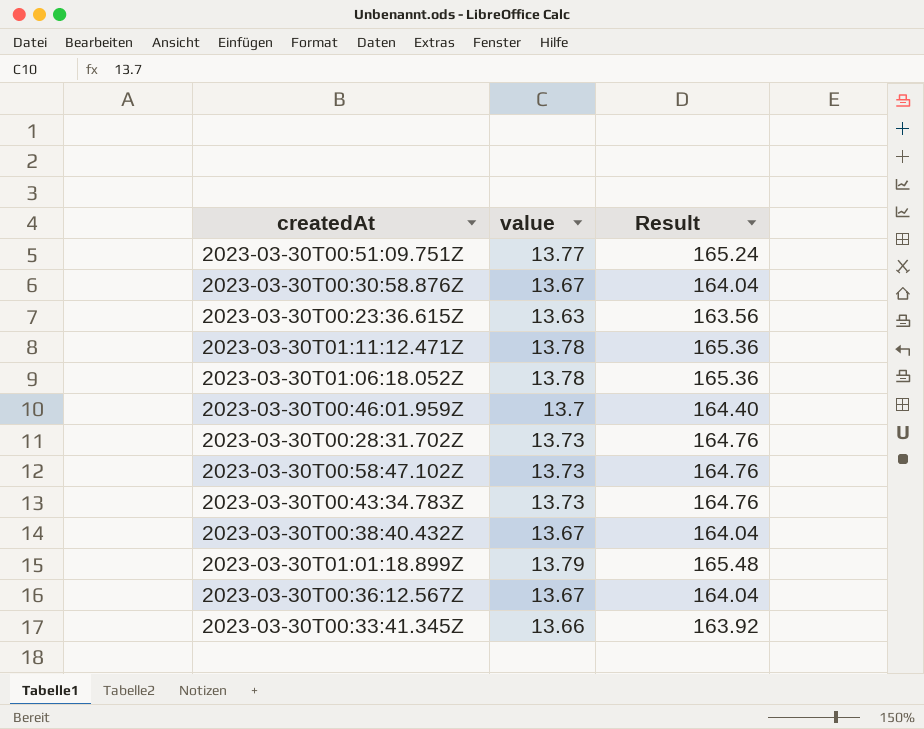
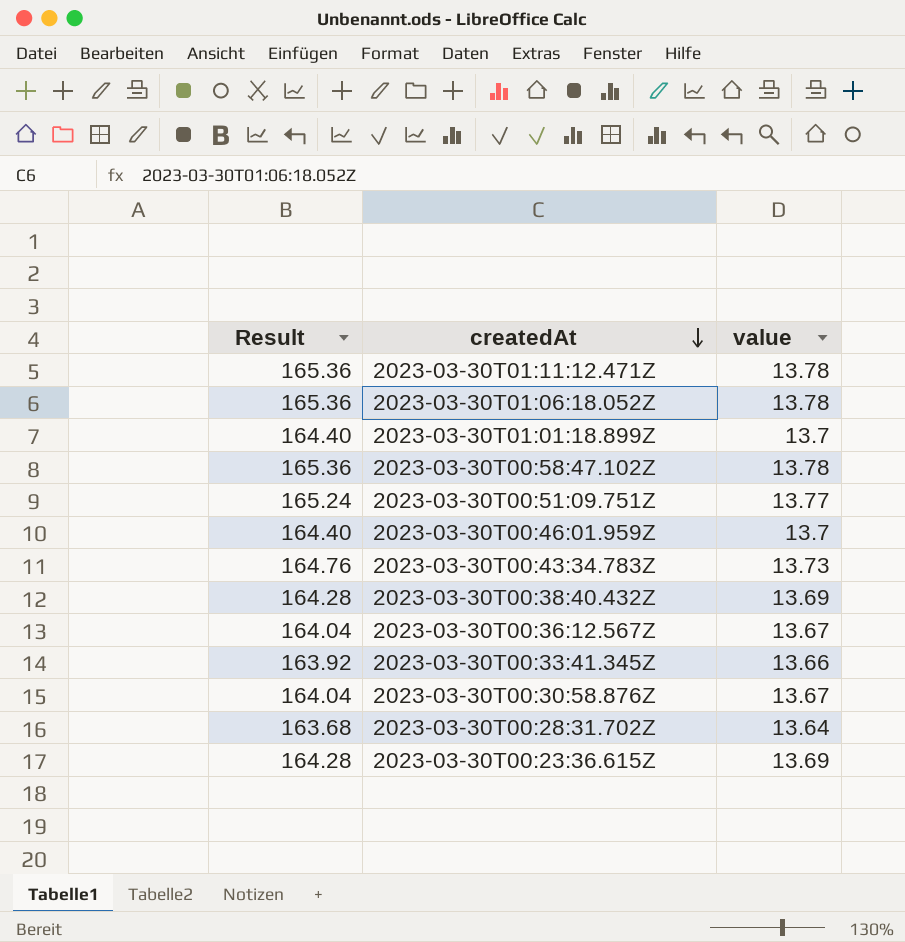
row order: none -> createdAt descending
column Result | position: 3 -> 1
2023-03-30T01:01:18.899Z | Result: 165.48 -> 164.40
2023-03-30T01:01:18.899Z | value: 13.79 -> 13.7
2023-03-30T00:58:47.102Z | Result: 164.76 -> 165.36
2023-03-30T00:58:47.102Z | value: 13.73 -> 13.78
2023-03-30T00:38:40.432Z | Result: 164.04 -> 164.28
2023-03-30T00:38:40.432Z | value: 13.67 -> 13.69
2023-03-30T00:28:31.702Z | Result: 164.76 -> 163.68
2023-03-30T00:28:31.702Z | value: 13.73 -> 13.64
2023-03-30T00:23:36.615Z | Result: 163.56 -> 164.28
2023-03-30T00:23:36.615Z | value: 13.63 -> 13.69

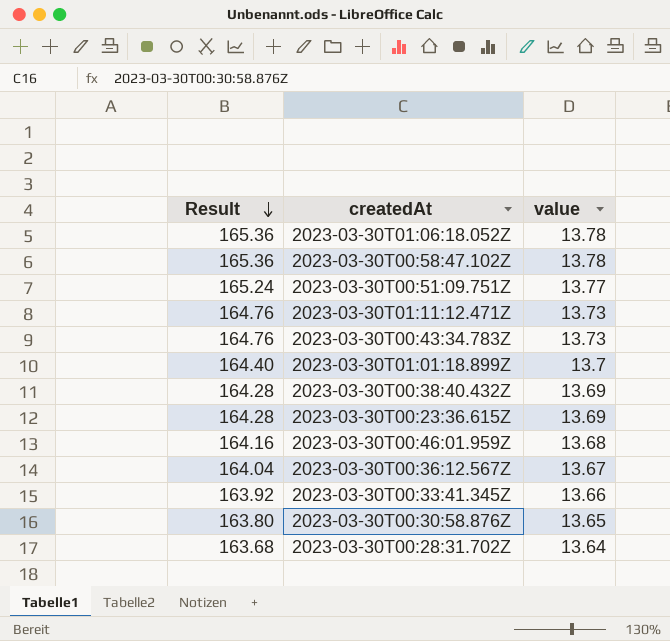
row order: createdAt descending -> Result descending
2023-03-30T01:11:12.471Z | Result: 165.36 -> 164.76
2023-03-30T01:11:12.471Z | value: 13.78 -> 13.73
2023-03-30T00:46:01.959Z | Result: 164.40 -> 164.16
2023-03-30T00:46:01.959Z | value: 13.7 -> 13.68
2023-03-30T00:30:58.876Z | Result: 164.04 -> 163.80
2023-03-30T00:30:58.876Z | value: 13.67 -> 13.65

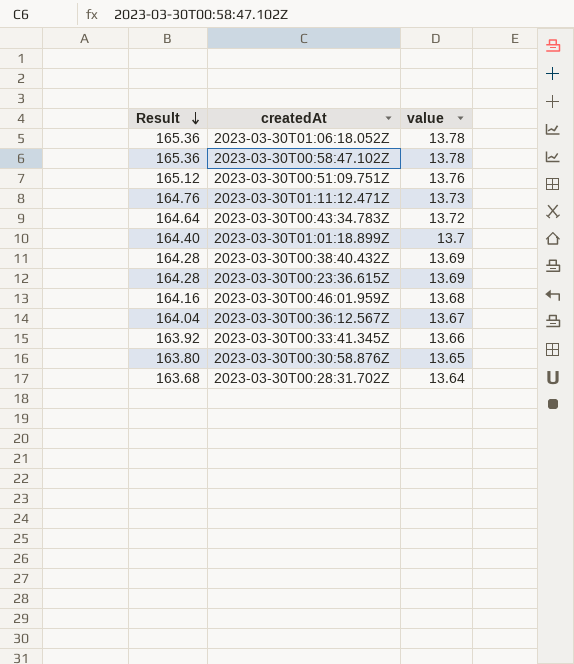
2023-03-30T00:51:09.751Z | Result: 165.24 -> 165.12
2023-03-30T00:51:09.751Z | value: 13.77 -> 13.76
2023-03-30T00:43:34.783Z | Result: 164.76 -> 164.64
2023-03-30T00:43:34.783Z | value: 13.73 -> 13.72

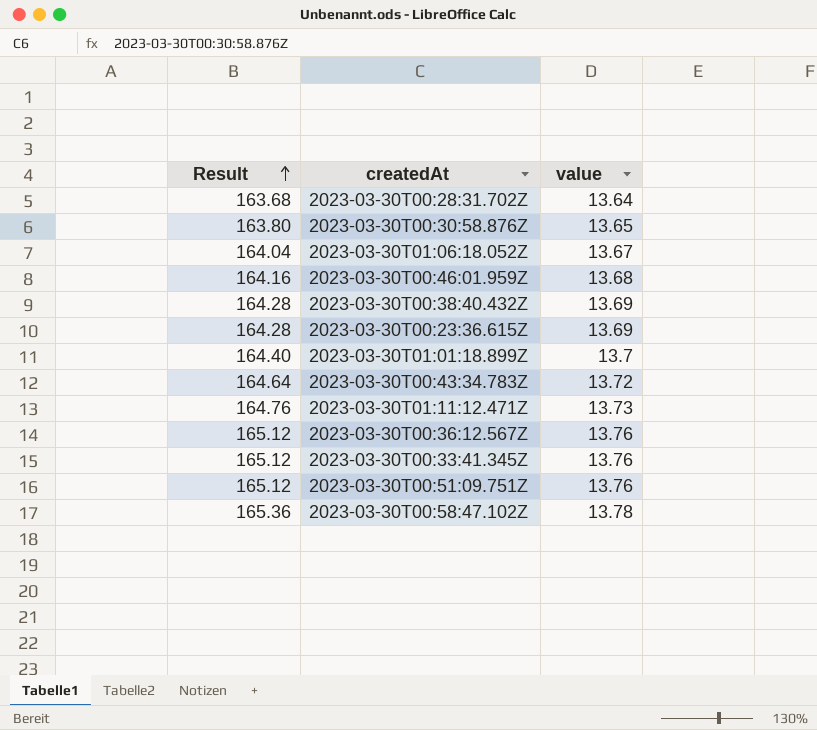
row order: Result descending -> Result ascending
2023-03-30T01:06:18.052Z | Result: 165.36 -> 164.04
2023-03-30T01:06:18.052Z | value: 13.78 -> 13.67
2023-03-30T00:36:12.567Z | Result: 164.04 -> 165.12
2023-03-30T00:36:12.567Z | value: 13.67 -> 13.76
2023-03-30T00:33:41.345Z | Result: 163.92 -> 165.12
2023-03-30T00:33:41.345Z | value: 13.66 -> 13.76

